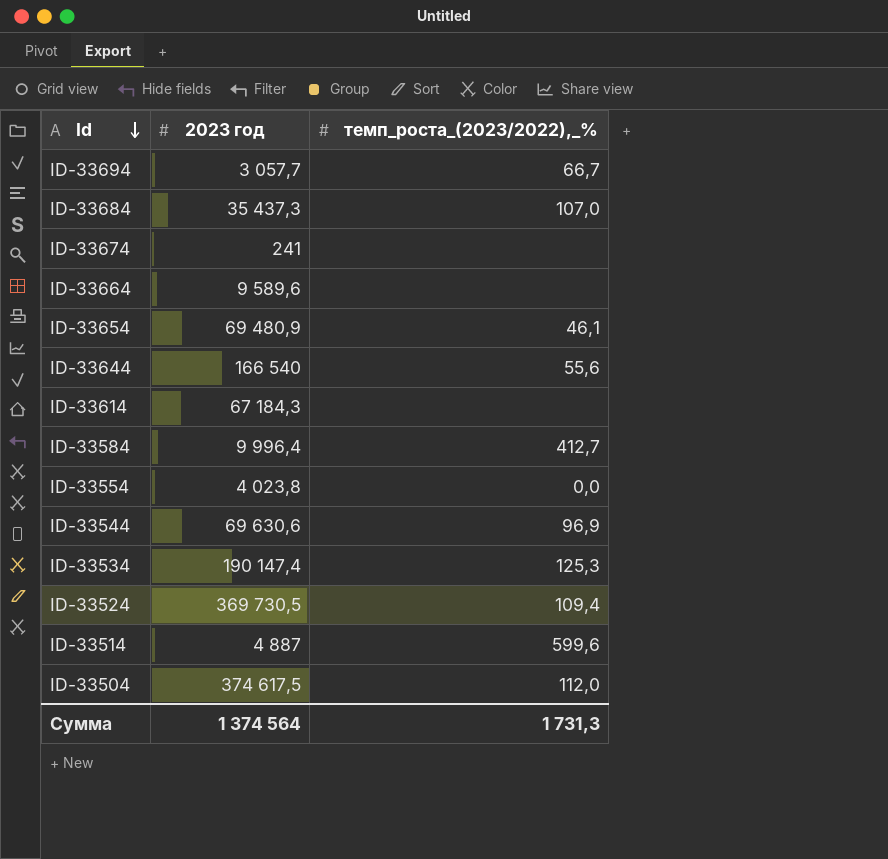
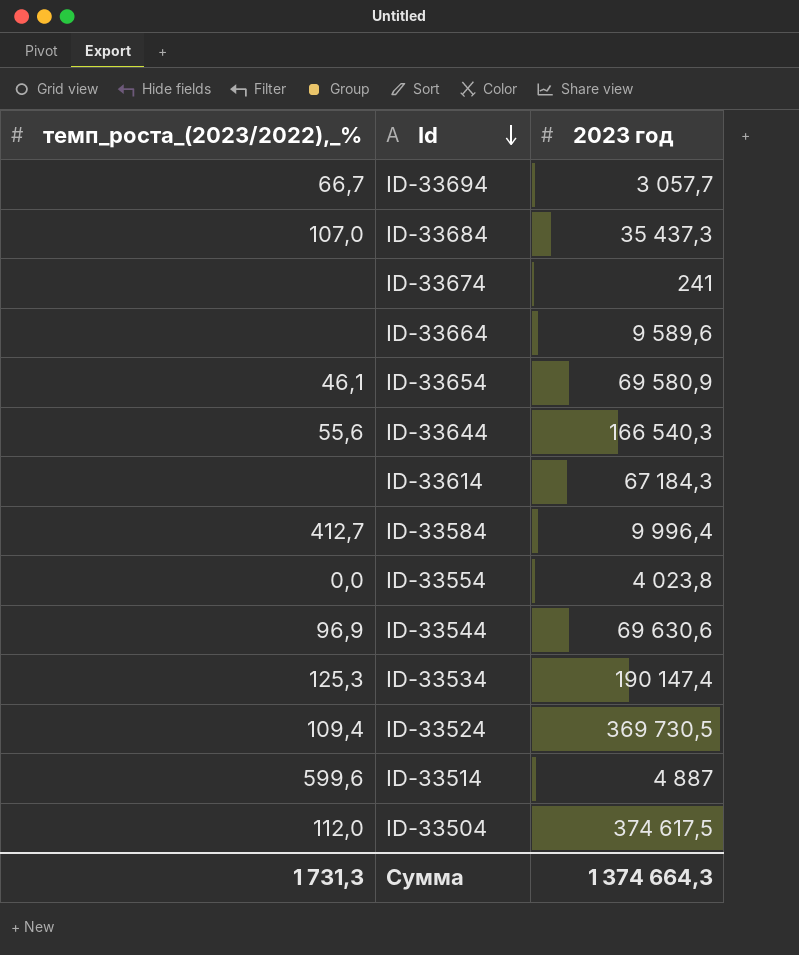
column темп_роста_(2023/2022),_% | position: 3 -> 1
ID-33654 | 2023 год: 69 480,9 -> 69 580,9
ID-33644 | 2023 год: 166 540 -> 166 540,3
Сумма | 2023 год: 1 374 564 -> 1 374 664,3

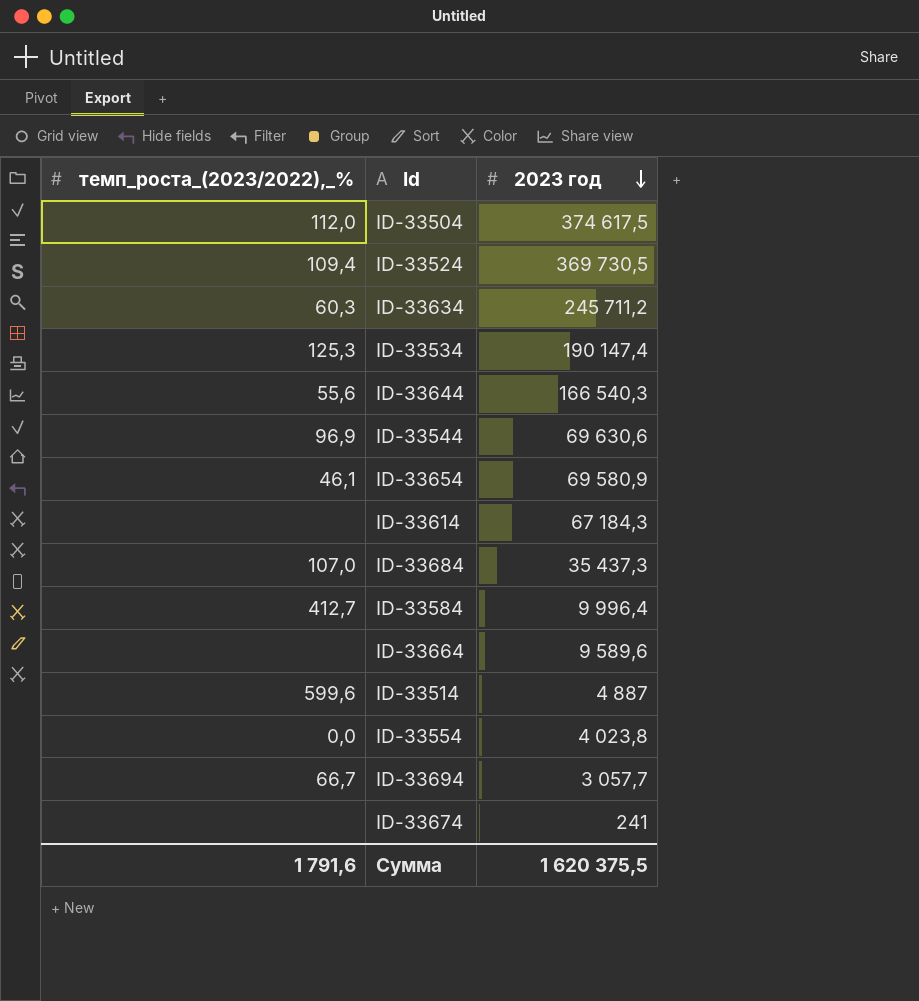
row order: Id descending -> 2023 год descending
row ID-33634: none -> 60,3 | 245 711,2
Сумма | темп_роста_(2023/2022),_%: 1 731,3 -> 1 791,6
Сумма | 2023 год: 1 374 664,3 -> 1 620 375,5

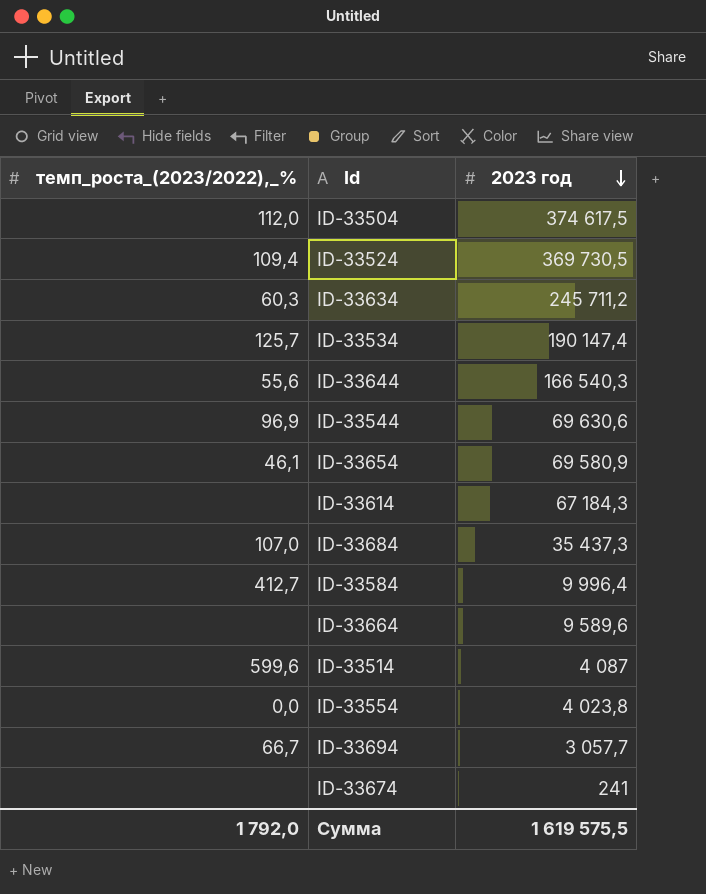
ID-33534 | темп_роста_(2023/2022),_%: 125,3 -> 125,7
ID-33514 | 2023 год: 4 887 -> 4 087
Сумма | темп_роста_(2023/2022),_%: 1 791,6 -> 1 792,0
Сумма | 2023 год: 1 620 375,5 -> 1 619 575,5

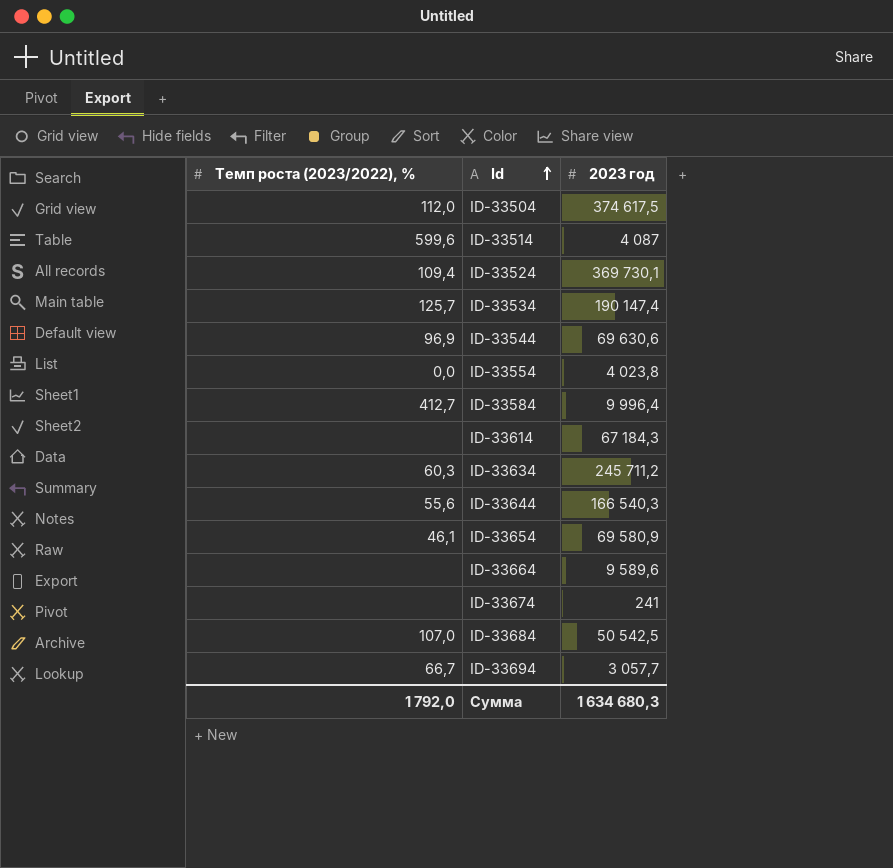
row order: 2023 год descending -> Id ascending
column name: темп_роста_(2023/2022),_% -> Темп роста (2023/2022), %
ID-33524 | 2023 год: 369 730,5 -> 369 730,1
ID-33684 | 2023 год: 35 437,3 -> 50 542,5
Сумма | 2023 год: 1 619 575,5 -> 1 634 680,3

